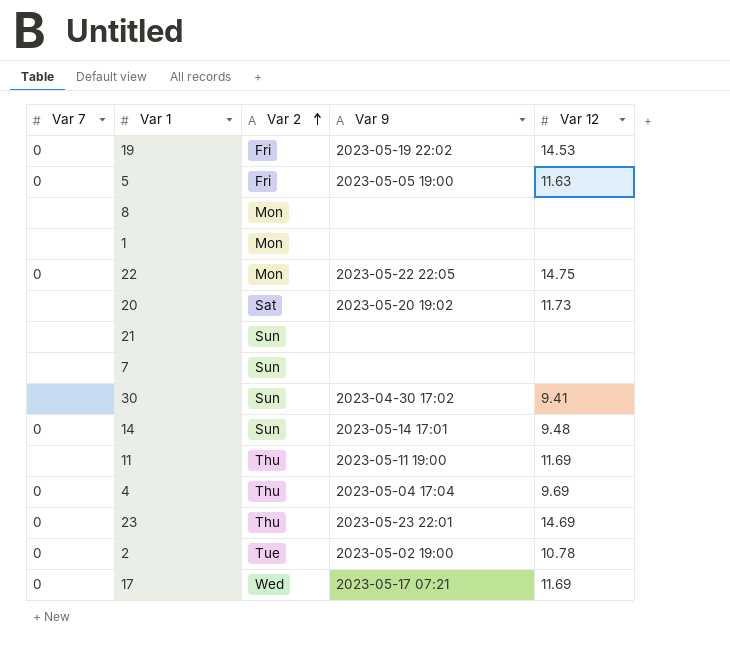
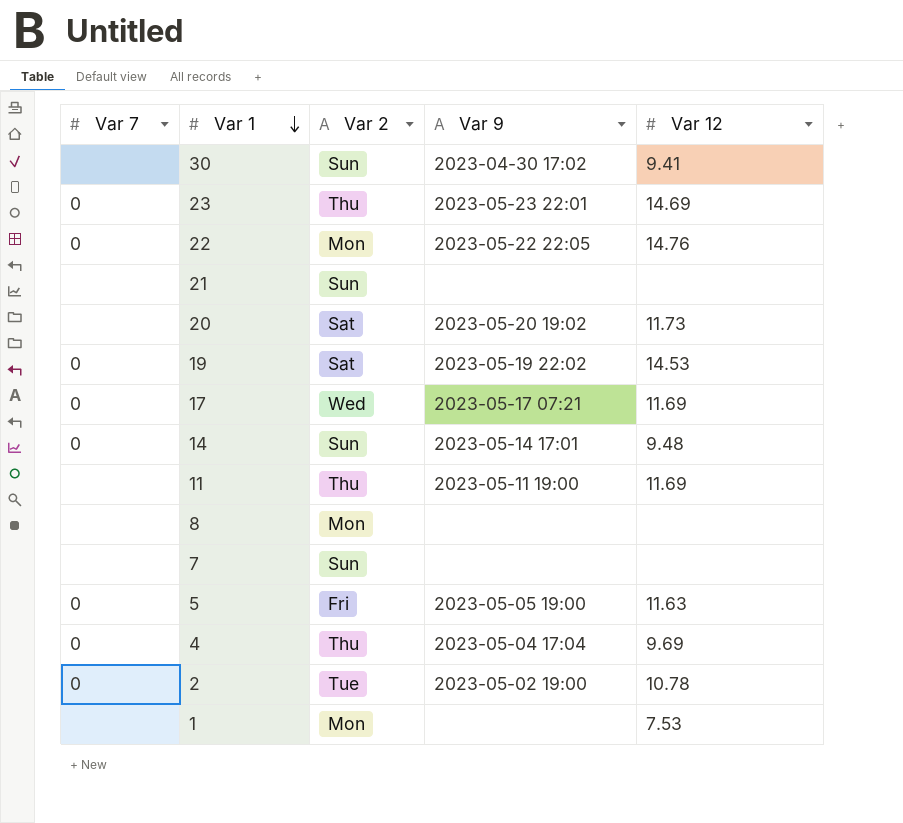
row order: Var 2 ascending -> Var 1 descending
22 | Var 12: 14.75 -> 14.76
19 | Var 2: Fri -> Sat
1 | Var 12: none -> 7.53

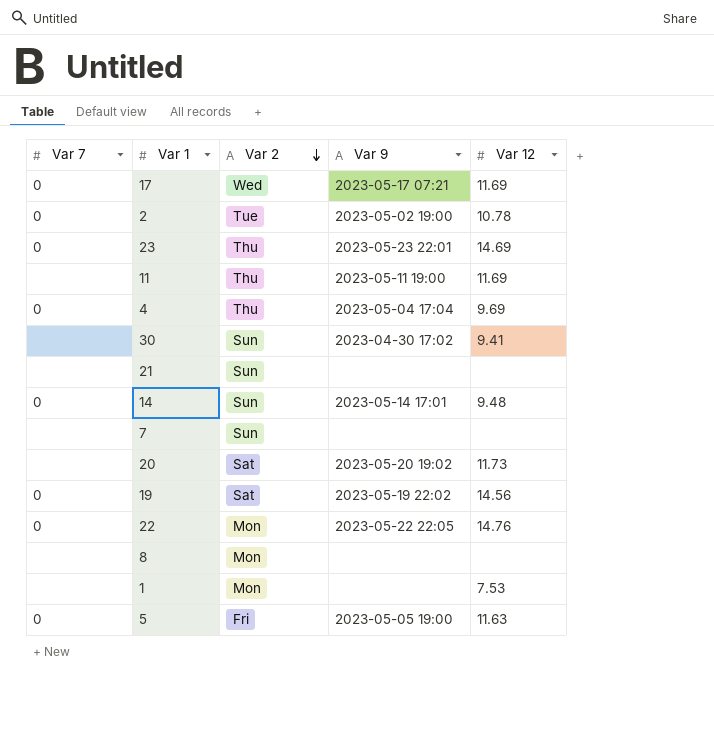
row order: Var 1 descending -> Var 2 descending
19 | Var 12: 14.53 -> 14.56

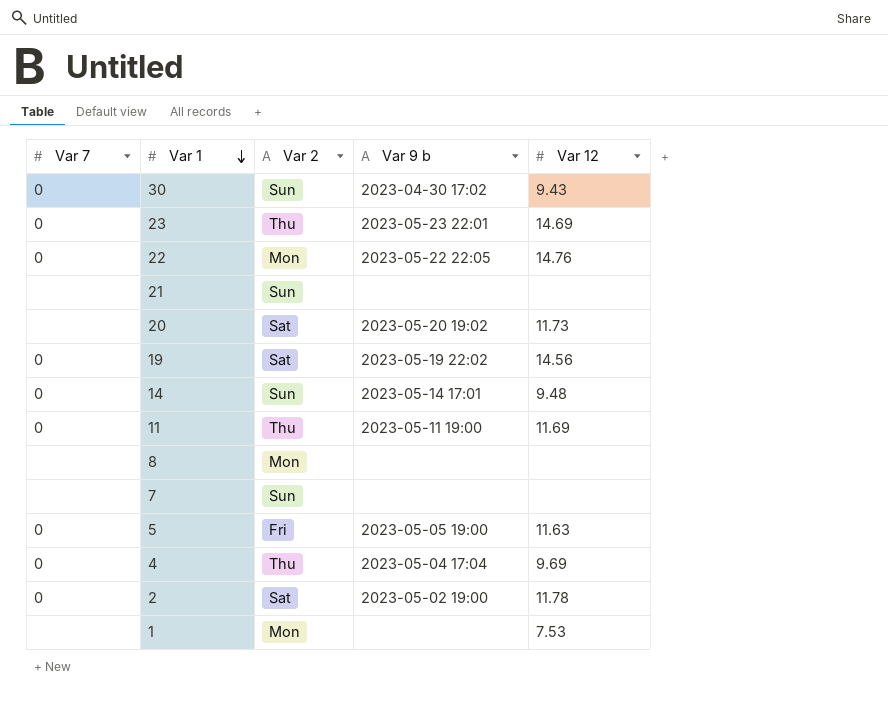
row order: Var 2 descending -> Var 1 descending
column name: Var 9 -> Var 9 b
row 17: 0 | Wed | 2023-05-17 07:21 | 11.69 -> none
30 | Var 7: none -> 0
30 | Var 12: 9.41 -> 9.43
11 | Var 7: none -> 0
2 | Var 2: Tue -> Sat
2 | Var 12: 10.78 -> 11.78

